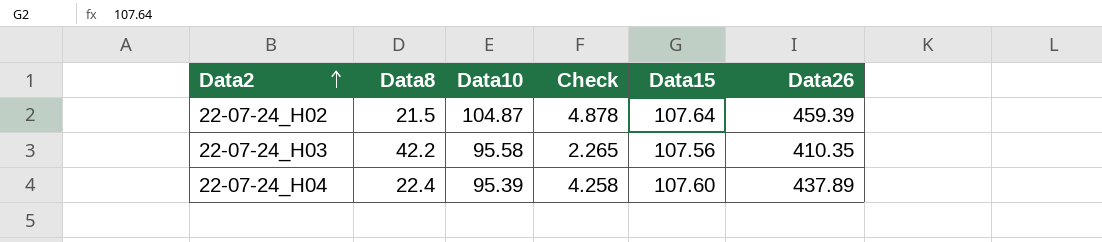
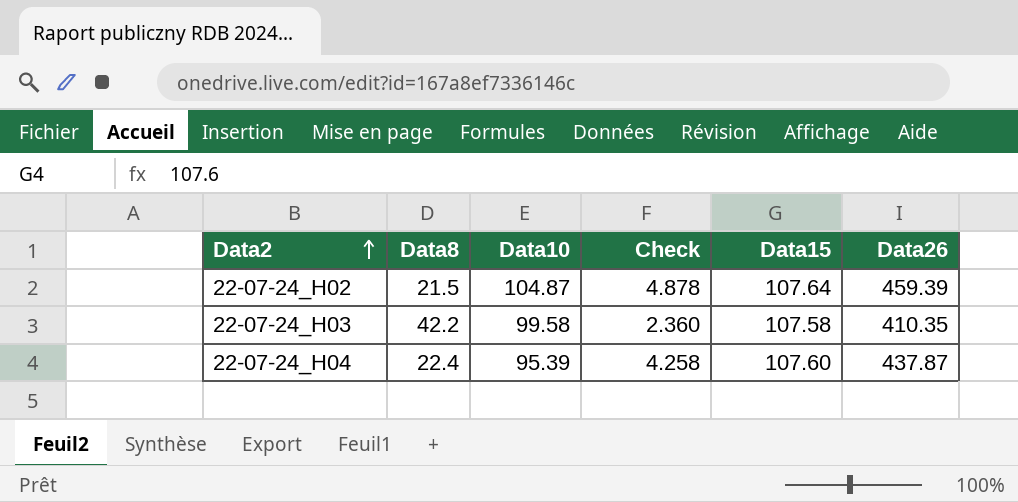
22-07-24_H03 | Data10: 95.58 -> 99.58
22-07-24_H03 | Check: 2.265 -> 2.360
22-07-24_H03 | Data15: 107.56 -> 107.58
22-07-24_H04 | Data26: 437.89 -> 437.87

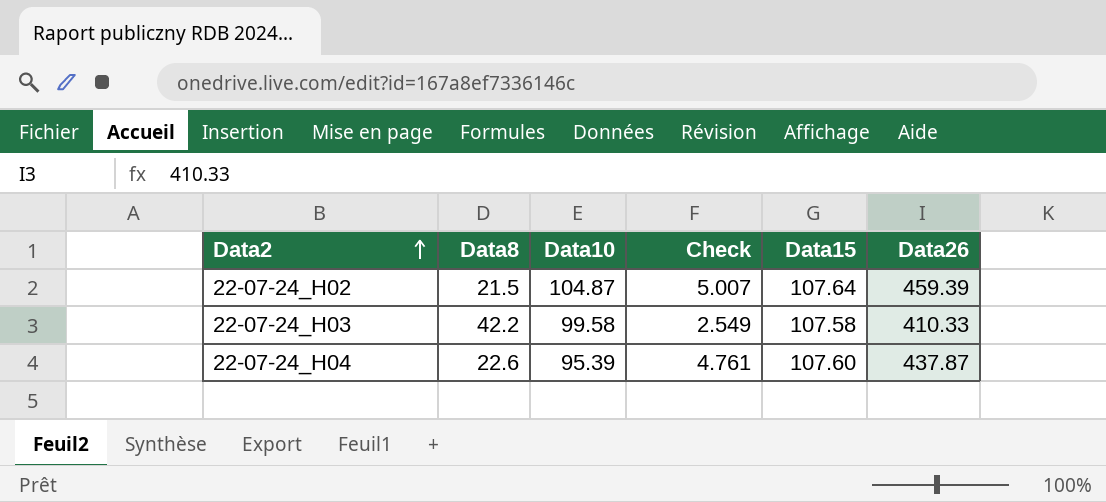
column Check | formula: [Data10] / [Data8] -> [Data15] / [Data8]
22-07-24_H03 | Data26: 410.35 -> 410.33
22-07-24_H04 | Data8: 22.4 -> 22.6

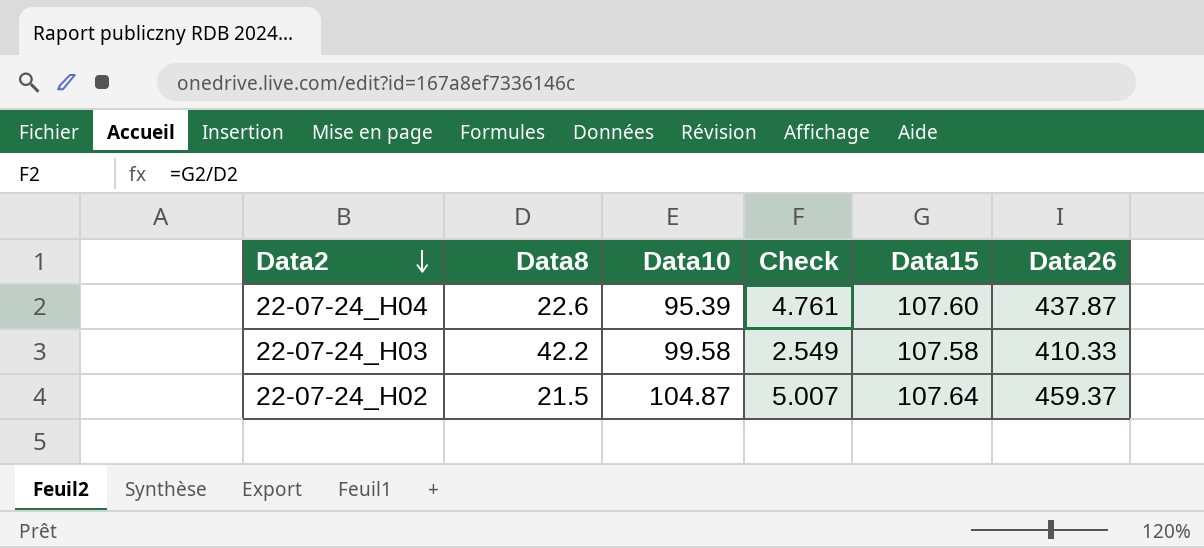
row order: Data2 ascending -> Data2 descending
22-07-24_H02 | Data26: 459.39 -> 459.37

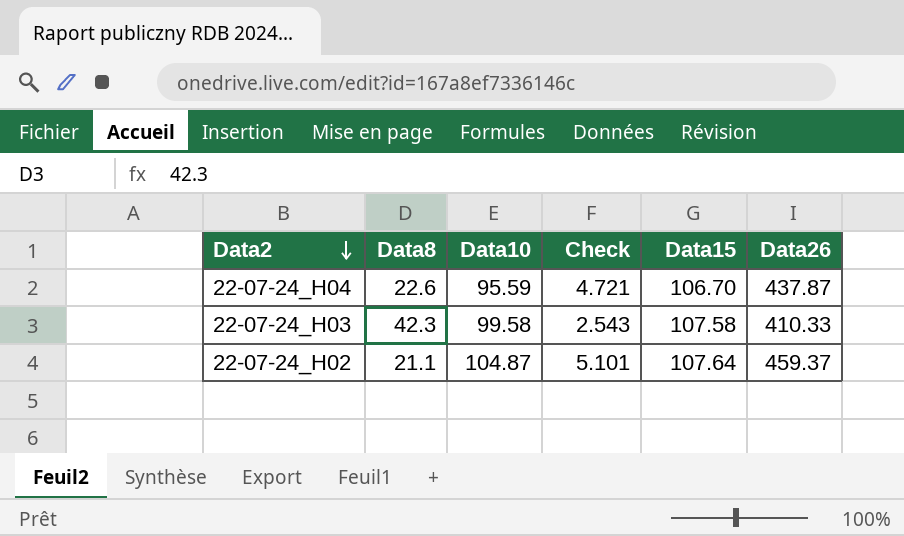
22-07-24_H04 | Data10: 95.39 -> 95.59
22-07-24_H04 | Check: 4.761 -> 4.721
22-07-24_H04 | Data15: 107.60 -> 106.70
22-07-24_H03 | Data8: 42.2 -> 42.3
22-07-24_H03 | Check: 2.549 -> 2.543
22-07-24_H02 | Data8: 21.5 -> 21.1
22-07-24_H02 | Check: 5.007 -> 5.101

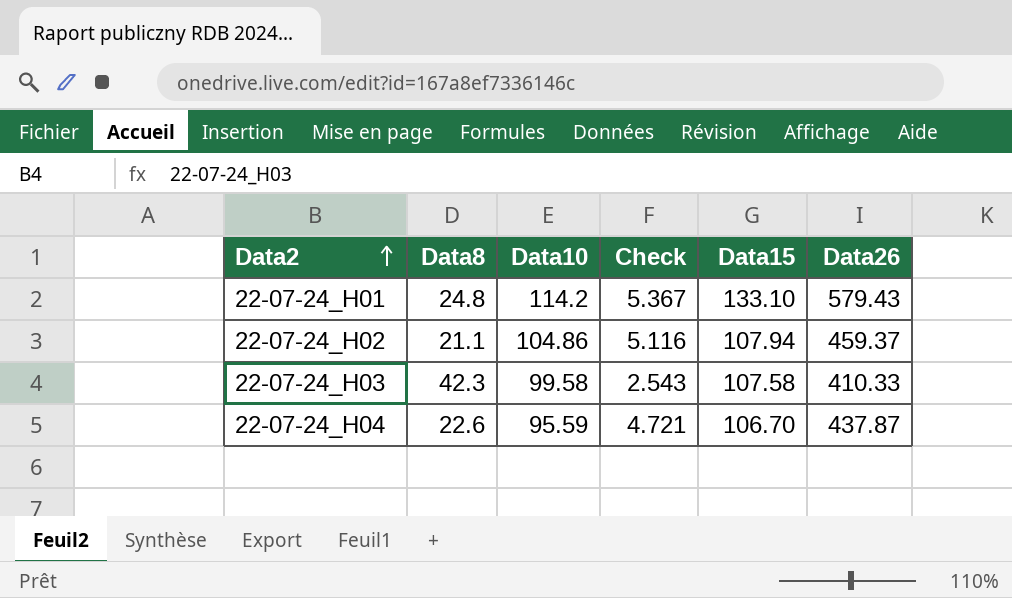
row order: Data2 descending -> Data2 ascending
row 22-07-24_H01: none -> 24.8 | 114.2 | 5.367 | 133.10 | 579.43
22-07-24_H02 | Data10: 104.87 -> 104.86
22-07-24_H02 | Check: 5.101 -> 5.116
22-07-24_H02 | Data15: 107.64 -> 107.94

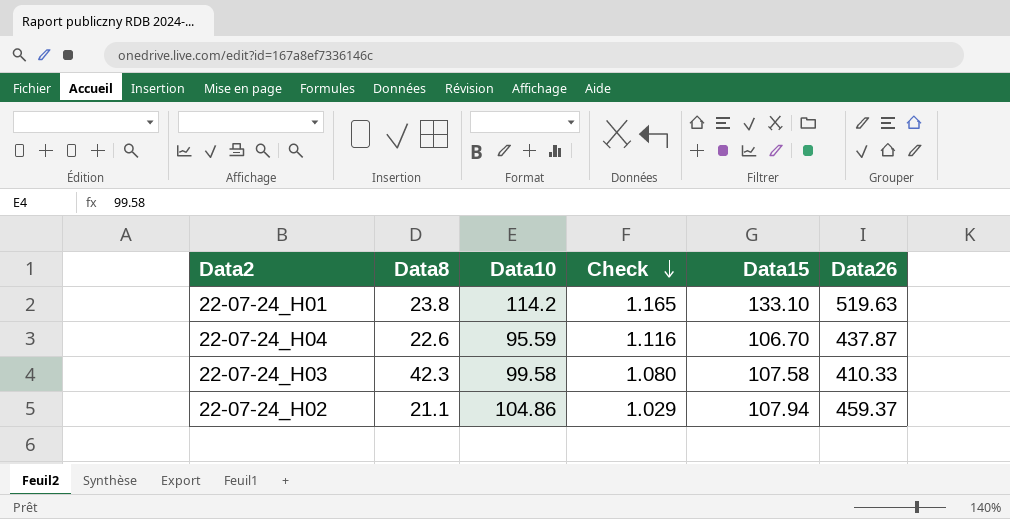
row order: Data2 ascending -> Check descending
column Check | formula: [Data15] / [Data8] -> [Data15] / [Data10]
22-07-24_H01 | Data8: 24.8 -> 23.8
22-07-24_H01 | Data26: 579.43 -> 519.63

